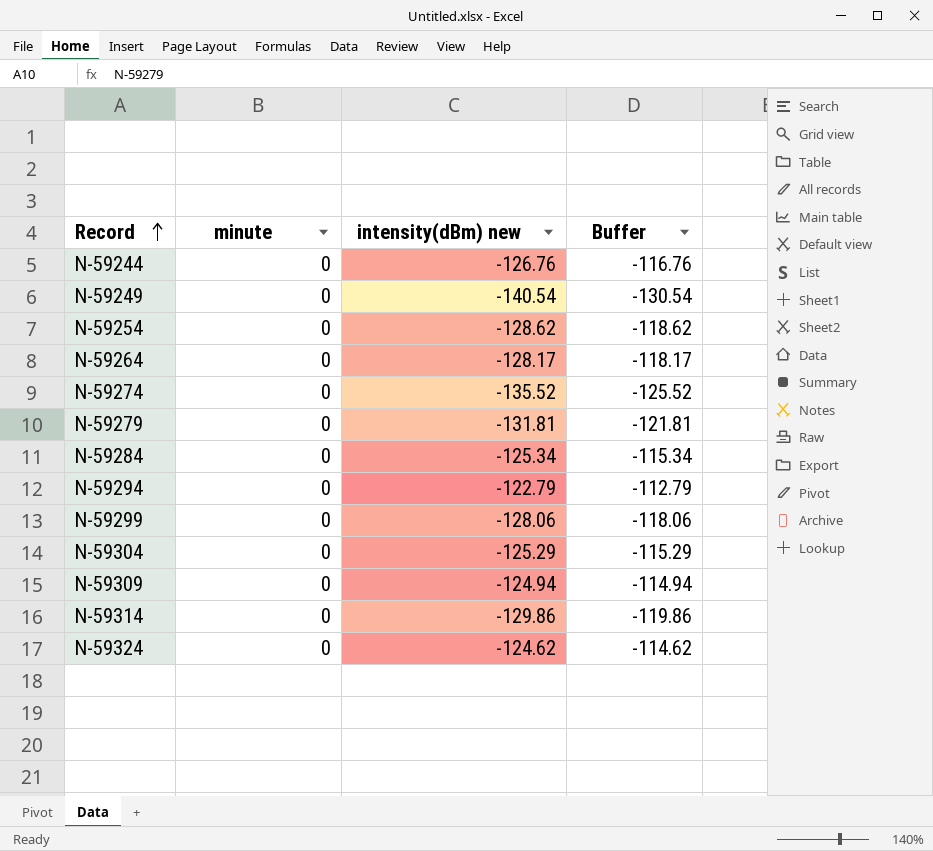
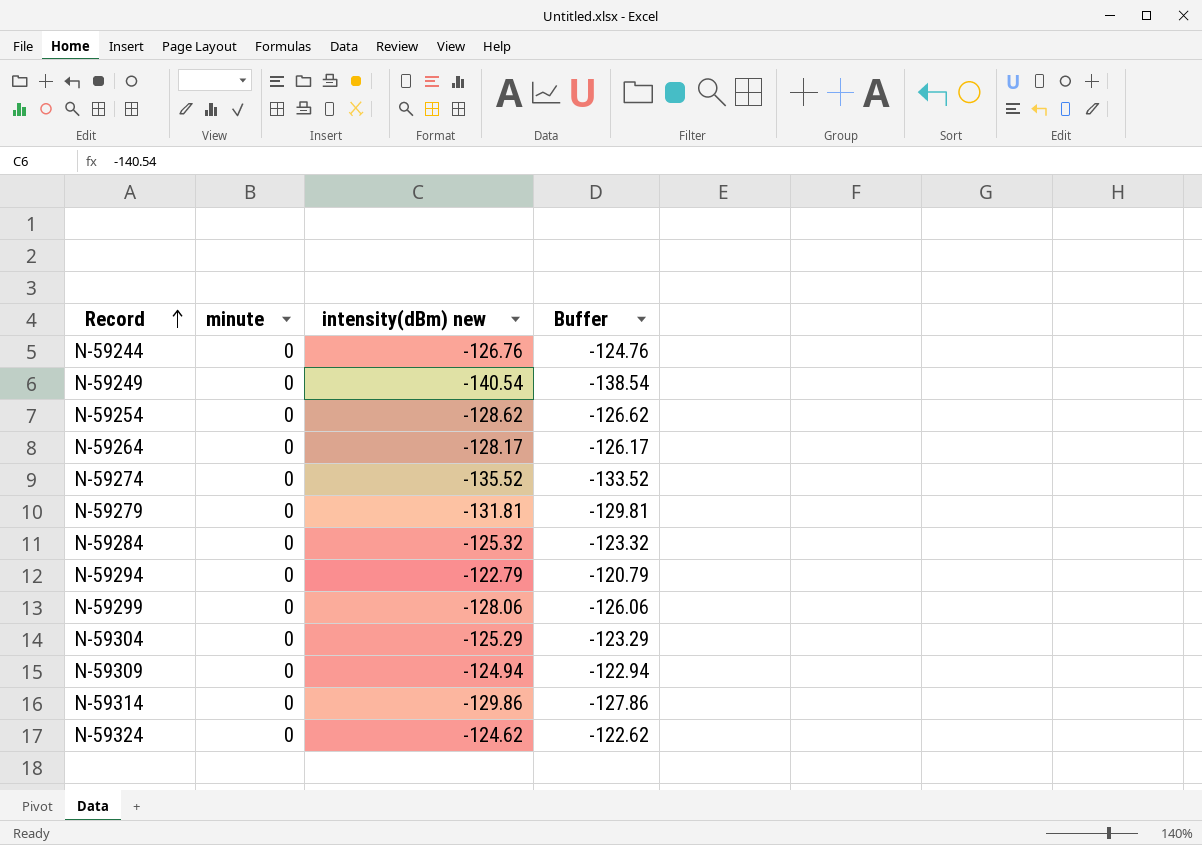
column Buffer | formula: [intensity(dBm) new] + 10 -> [intensity(dBm) new] + 2
N-59284 | intensity(dBm) new: -125.34 -> -125.32

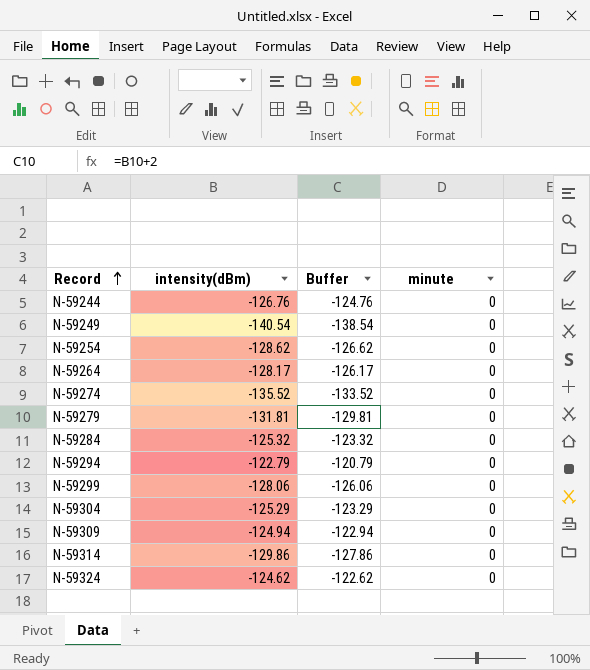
column name: intensity(dBm) new -> intensity(dBm)
column minute | position: 2 -> 4

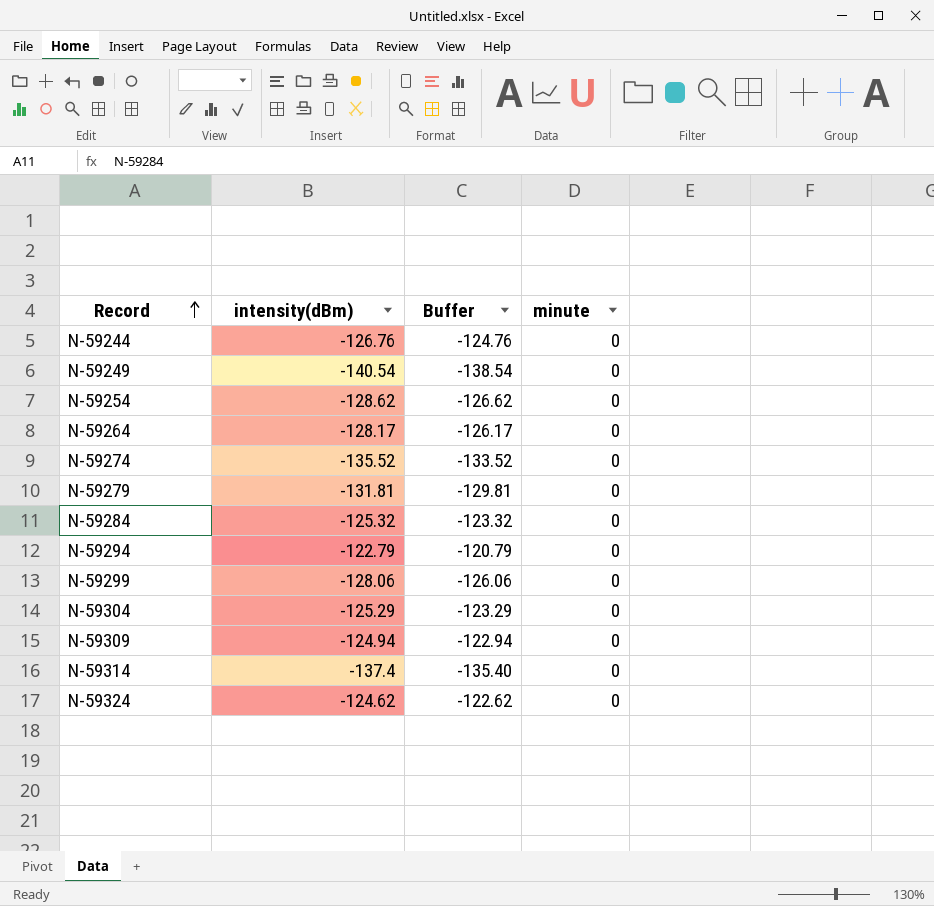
N-59314 | intensity(dBm): -129.86 -> -137.4
N-59314 | Buffer: -127.86 -> -135.40

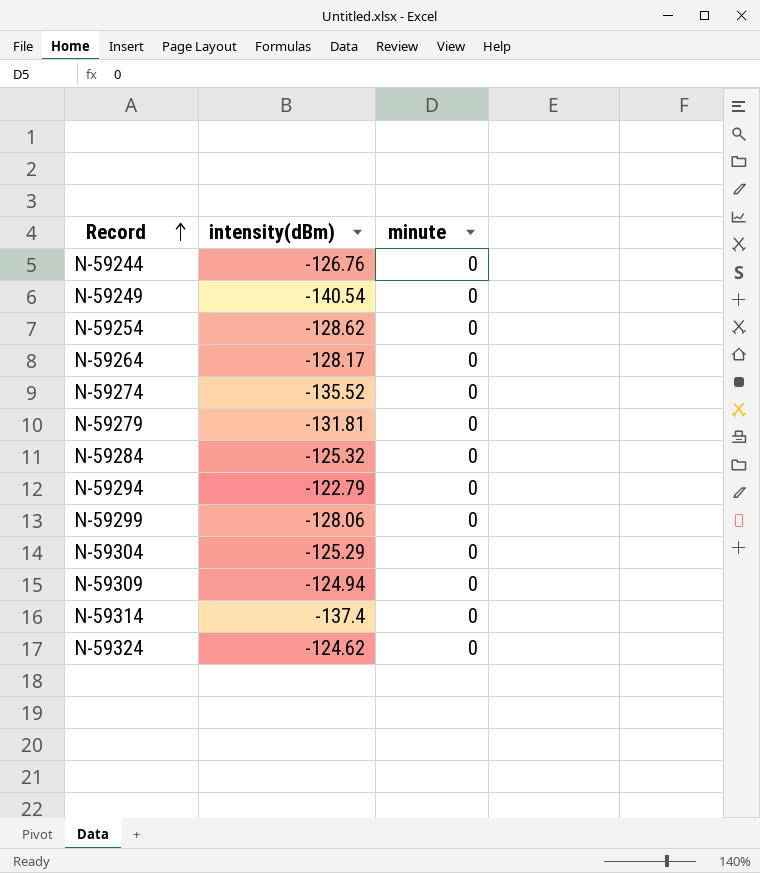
column Buffer | formula: [intensity(dBm)] + 2 -> none

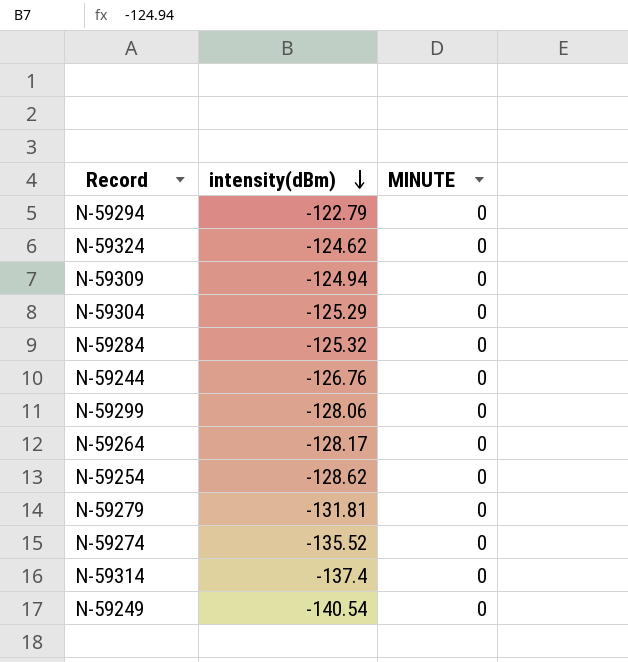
row order: Record ascending -> intensity(dBm) descending
column name: minute -> MINUTE

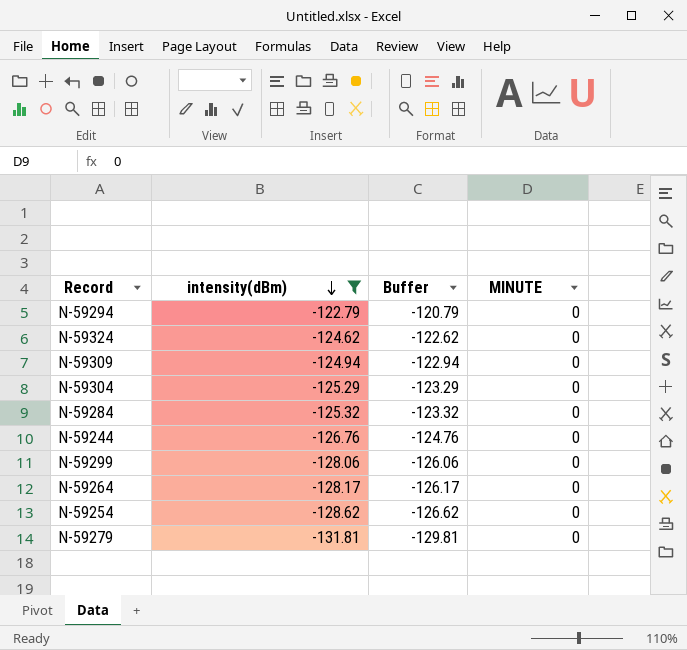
filter: none -> intensity(dBm) >= -131.81
column Buffer | formula: none -> [intensity(dBm)] + 2

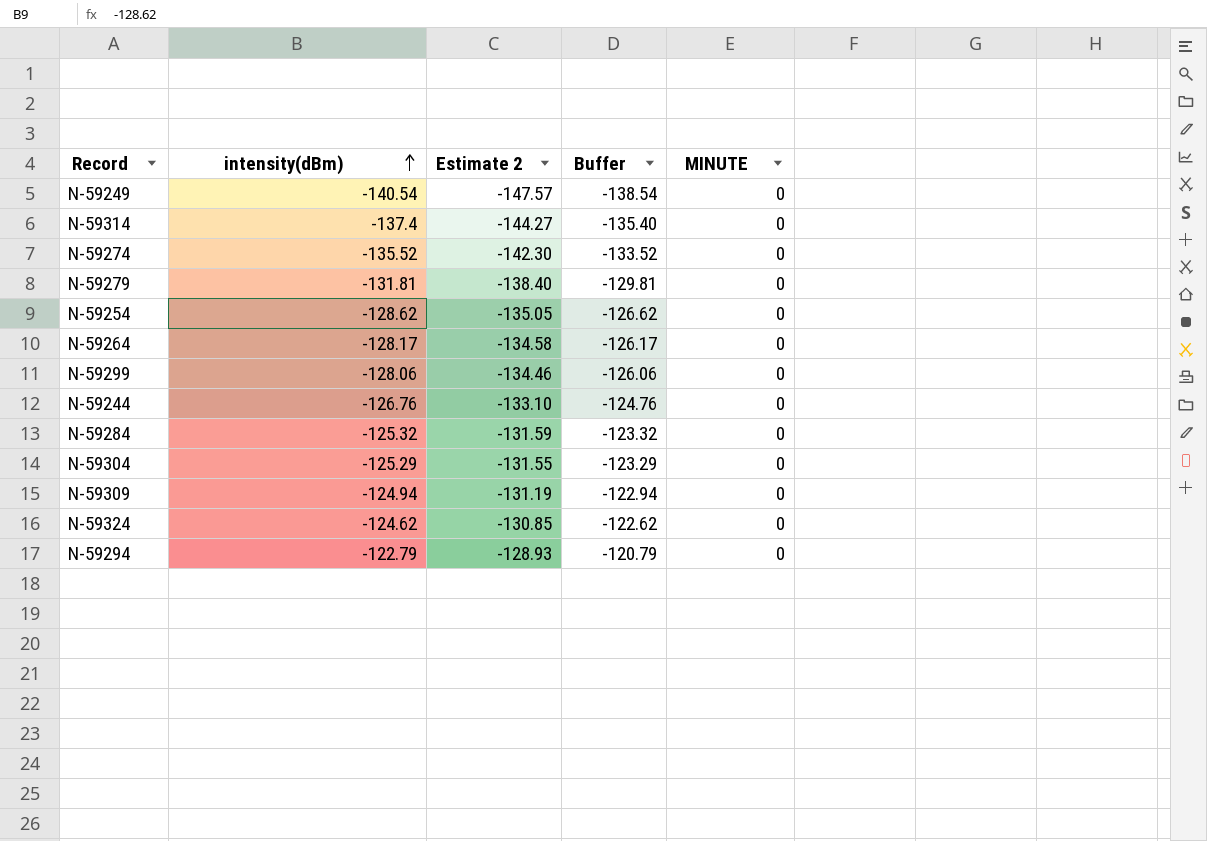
filter: intensity(dBm) >= -131.81 -> none
row order: intensity(dBm) descending -> intensity(dBm) ascending
column Estimate 2 | formula: none -> [intensity(dBm)] * 1.05

